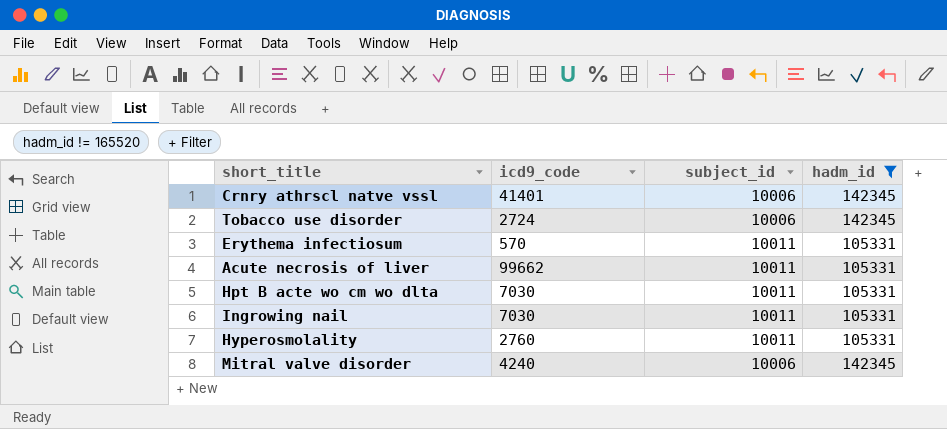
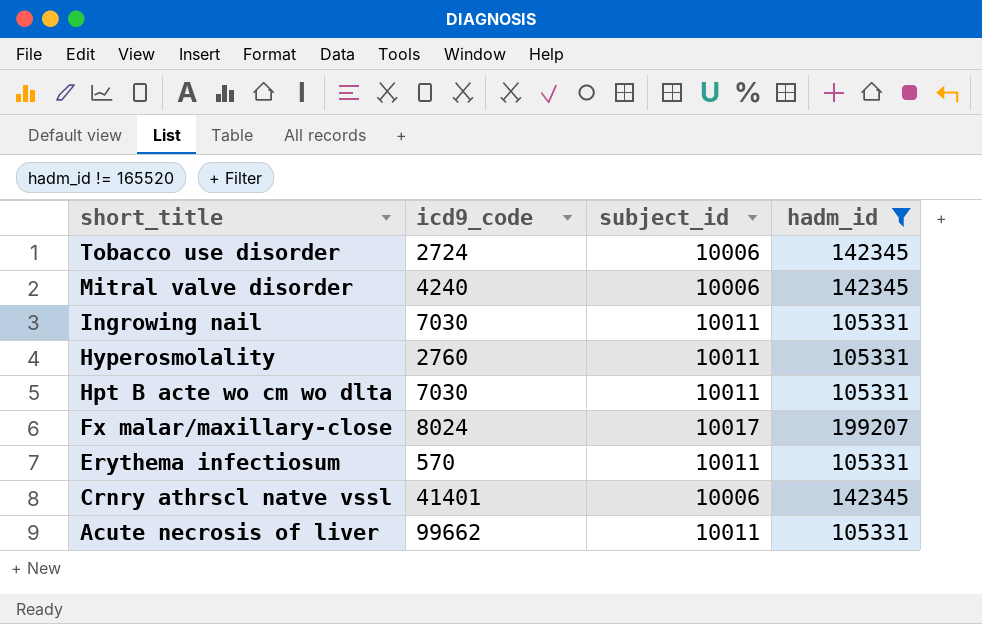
row order: none -> short_title descending
row Fx malar/maxillary-close: none -> 8024 | 10017 | 199207

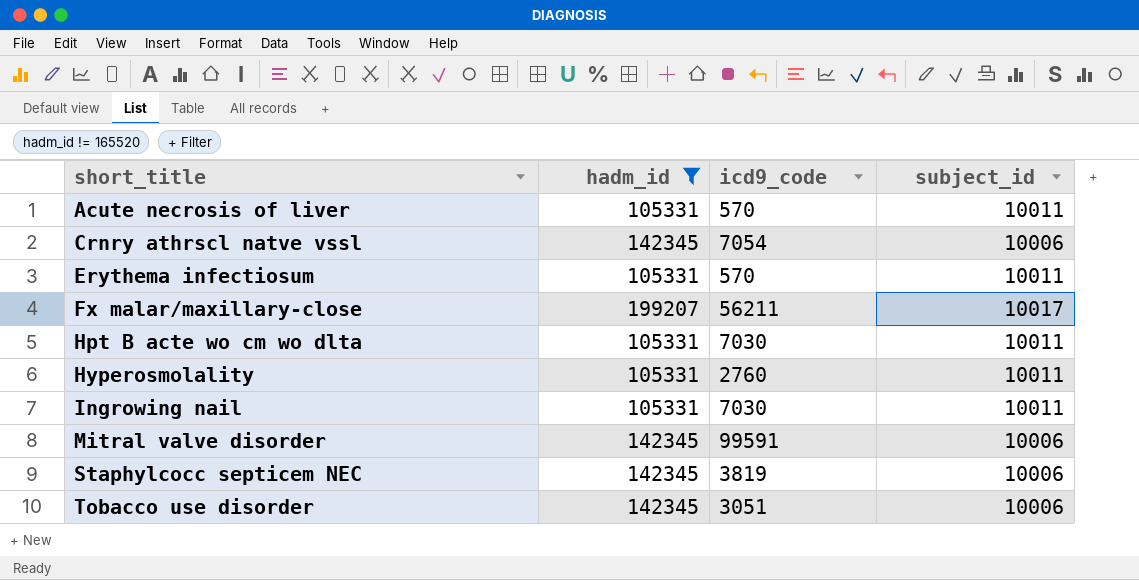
row order: short_title descending -> short_title ascending
column hadm_id | position: 4 -> 2
Acute necrosis of liver | icd9_code: 99662 -> 570
Crnry athrscl natve vssl | icd9_code: 41401 -> 7054
Fx malar/maxillary-close | icd9_code: 8024 -> 56211
Mitral valve disorder | icd9_code: 4240 -> 99591
row Staphylcocc septicem NEC: none -> 142345 | 3819 | 10006
Tobacco use disorder | icd9_code: 2724 -> 3051

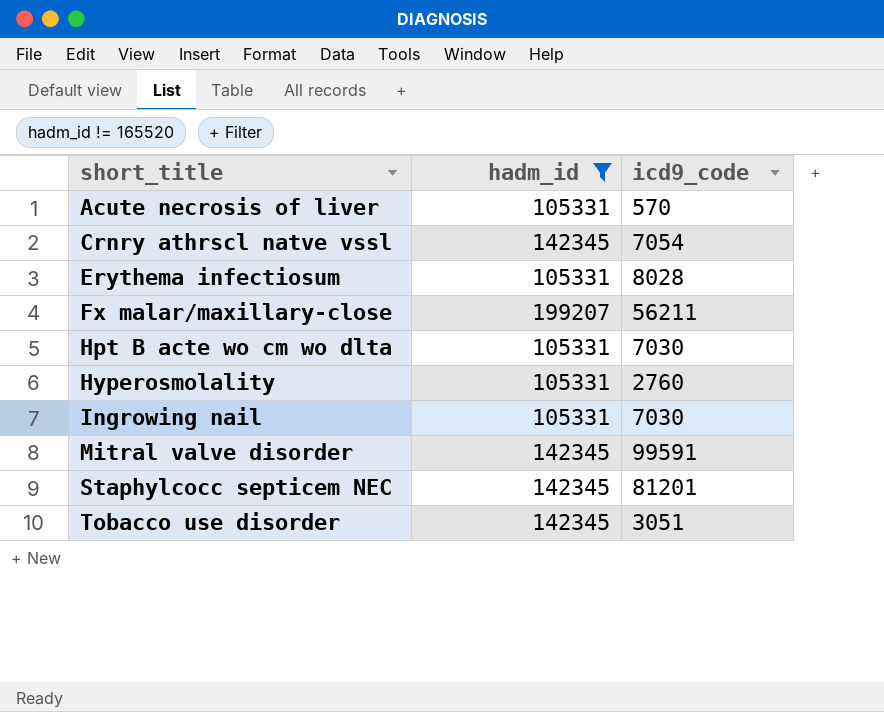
column subject_id | position: 4 -> none
Erythema infectiosum | icd9_code: 570 -> 8028
Staphylcocc septicem NEC | icd9_code: 3819 -> 81201

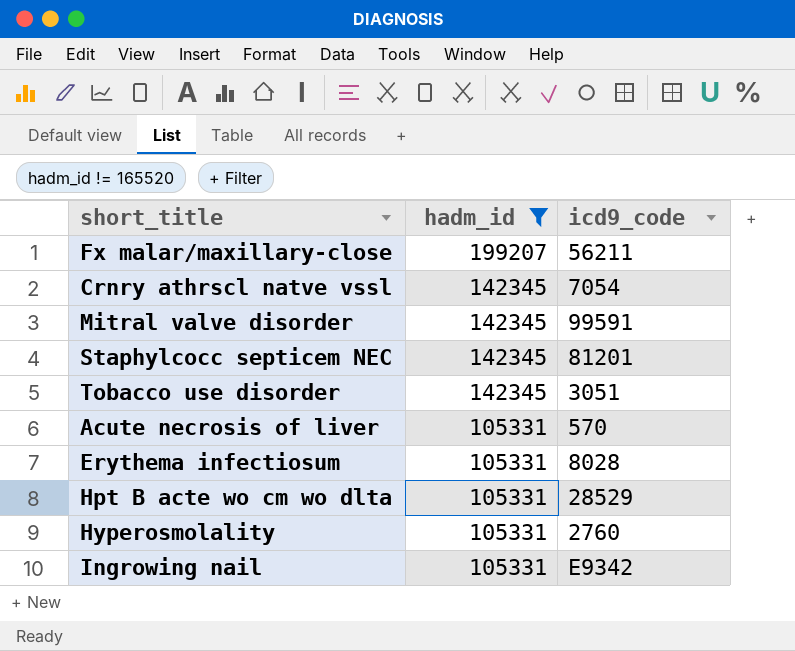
row order: short_title ascending -> hadm_id descending
Hpt B acte wo cm wo dlta | icd9_code: 7030 -> 28529
Ingrowing nail | icd9_code: 7030 -> E9342

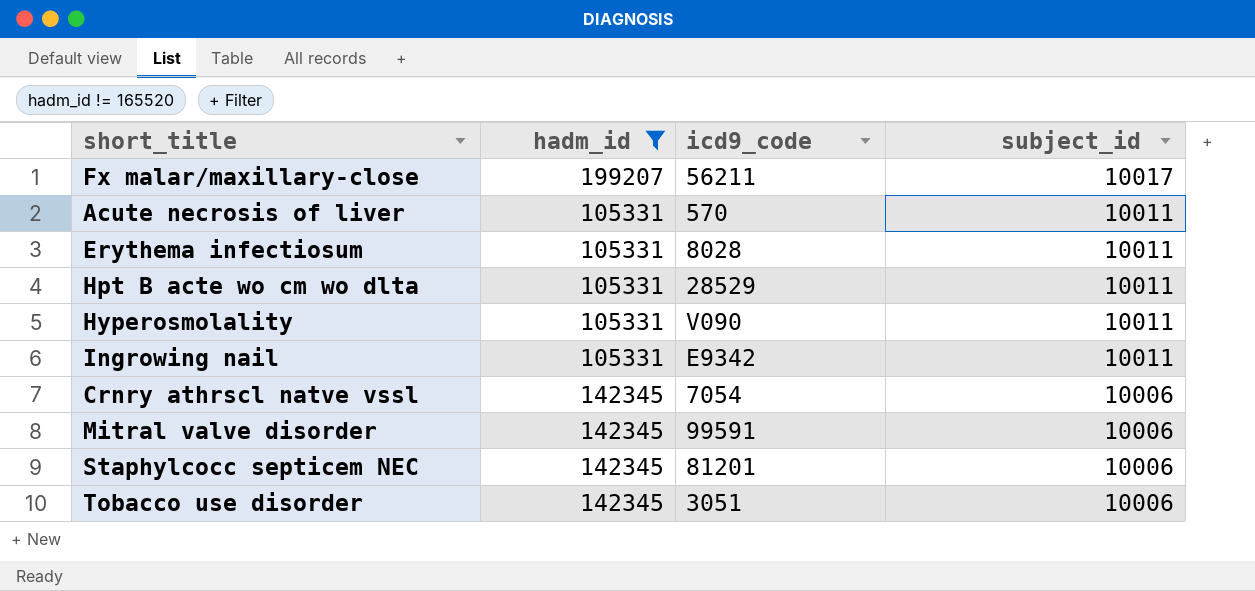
row order: hadm_id descending -> subject_id descending
column subject_id | position: none -> 4
Hyperosmolality | icd9_code: 2760 -> V090

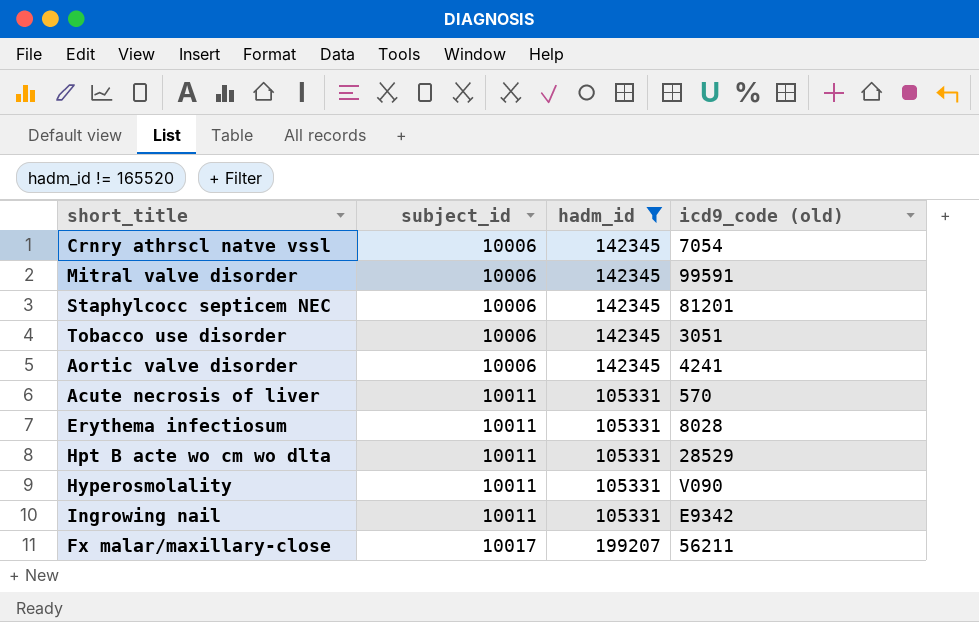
row order: subject_id descending -> subject_id ascending
column subject_id | position: 4 -> 2
column name: icd9_code -> icd9_code (old)
row Aortic valve disorder: none -> 10006 | 142345 | 4241

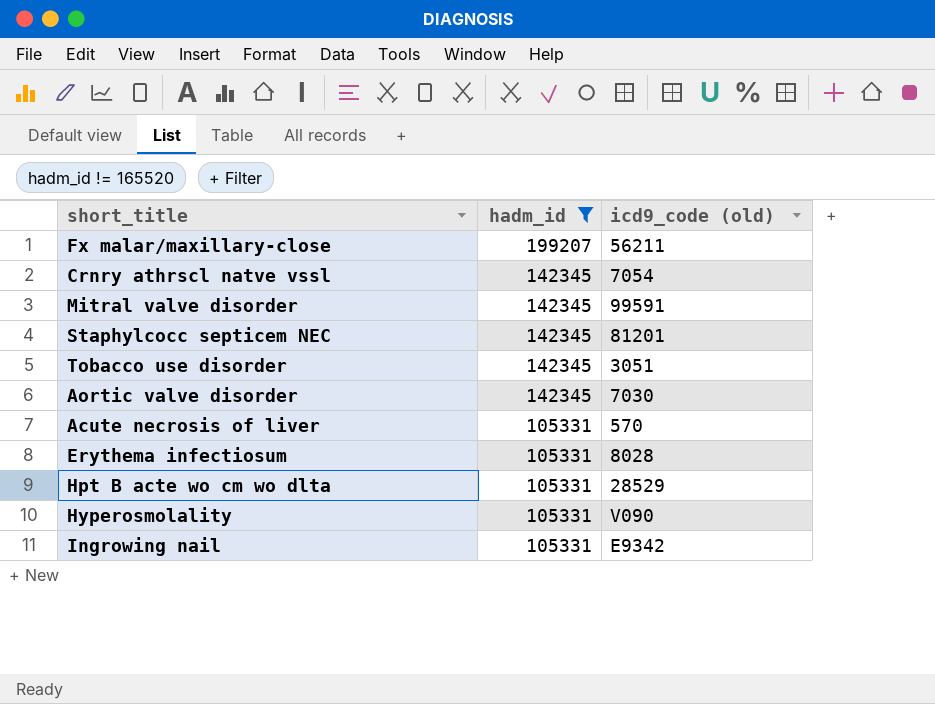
row order: subject_id ascending -> hadm_id descending
column subject_id | position: 2 -> none
Aortic valve disorder | icd9_code (old): 4241 -> 7030

